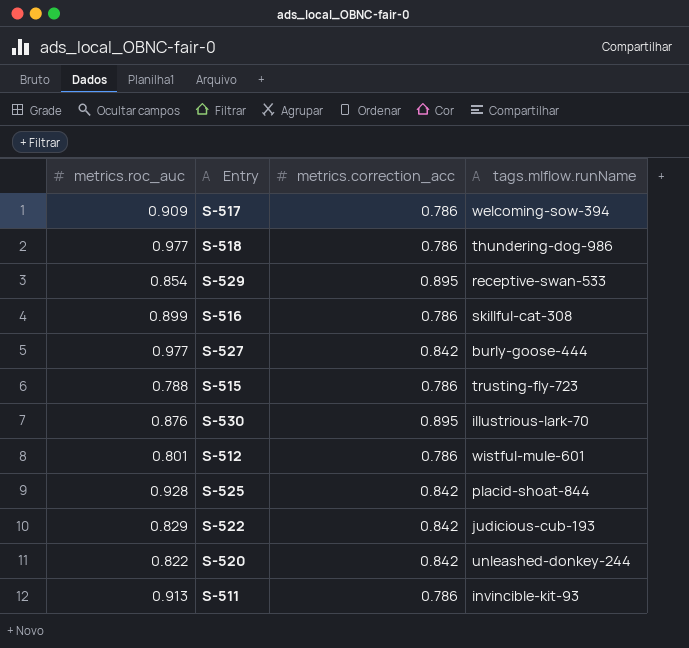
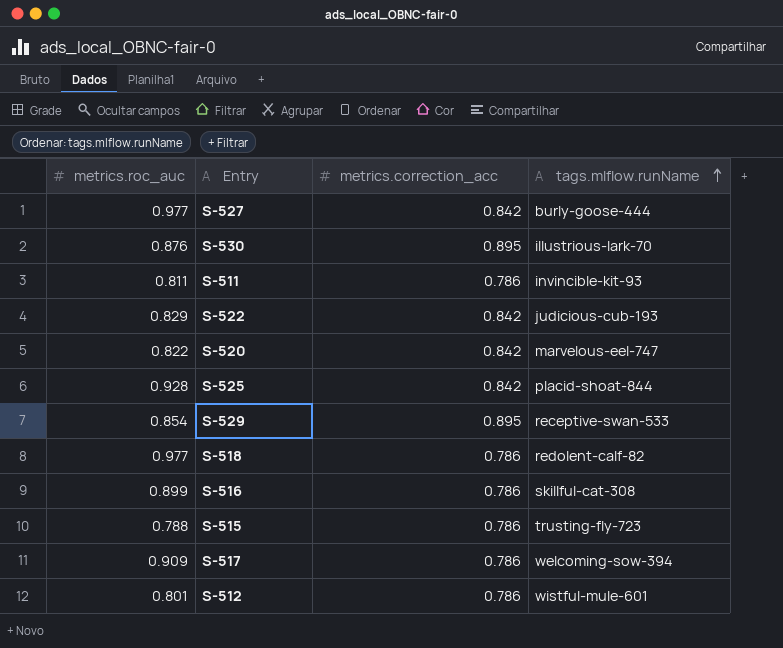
row order: none -> tags.mlflow.runName ascending
S-511 | metrics.roc_auc: 0.913 -> 0.811
S-520 | tags.mlflow.runName: unleashed-donkey-244 -> marvelous-eel-747
S-518 | tags.mlflow.runName: thundering-dog-986 -> redolent-calf-82

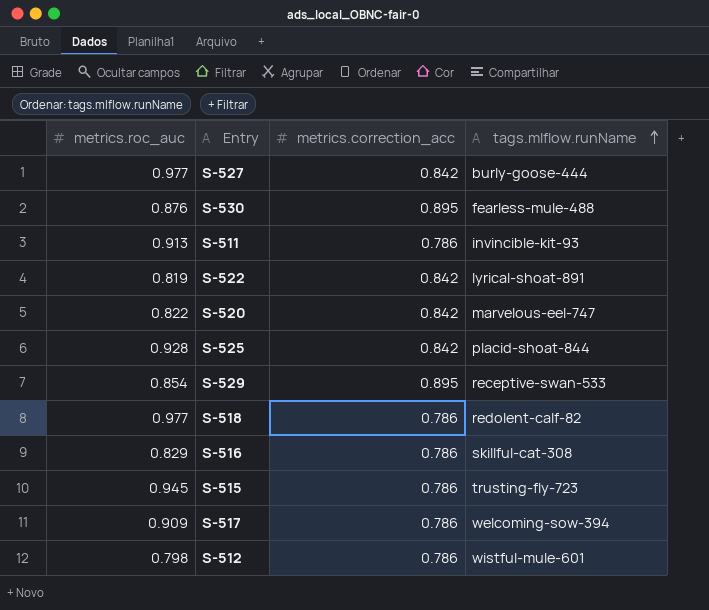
S-530 | tags.mlflow.runName: illustrious-lark-70 -> fearless-mule-488
S-511 | metrics.roc_auc: 0.811 -> 0.913
S-522 | metrics.roc_auc: 0.829 -> 0.819
S-522 | tags.mlflow.runName: judicious-cub-193 -> lyrical-shoat-891
S-516 | metrics.roc_auc: 0.899 -> 0.829
S-515 | metrics.roc_auc: 0.788 -> 0.945
S-512 | metrics.roc_auc: 0.801 -> 0.798

